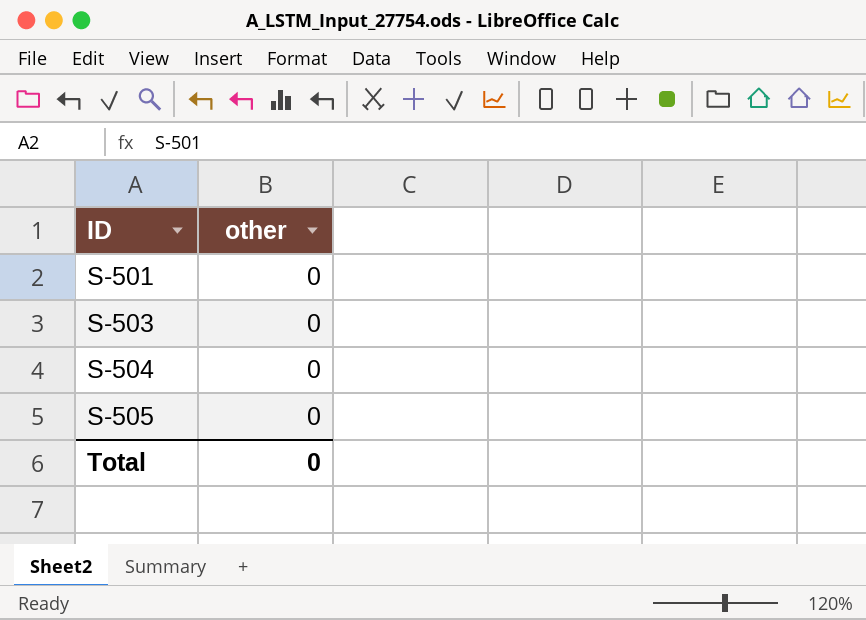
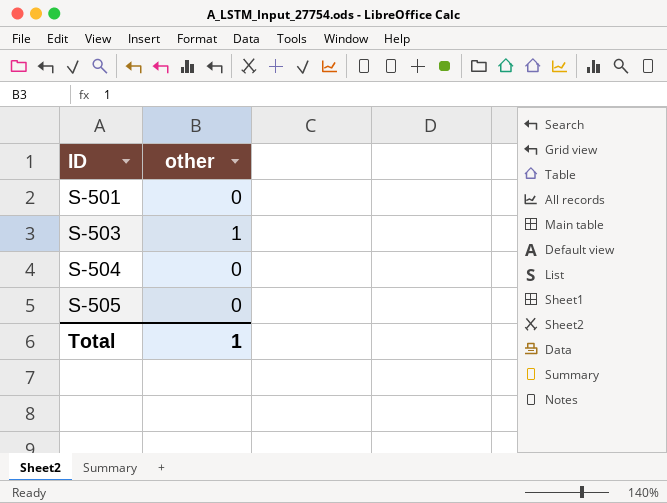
S-503 | other: 0 -> 1
Total | other: 0 -> 1

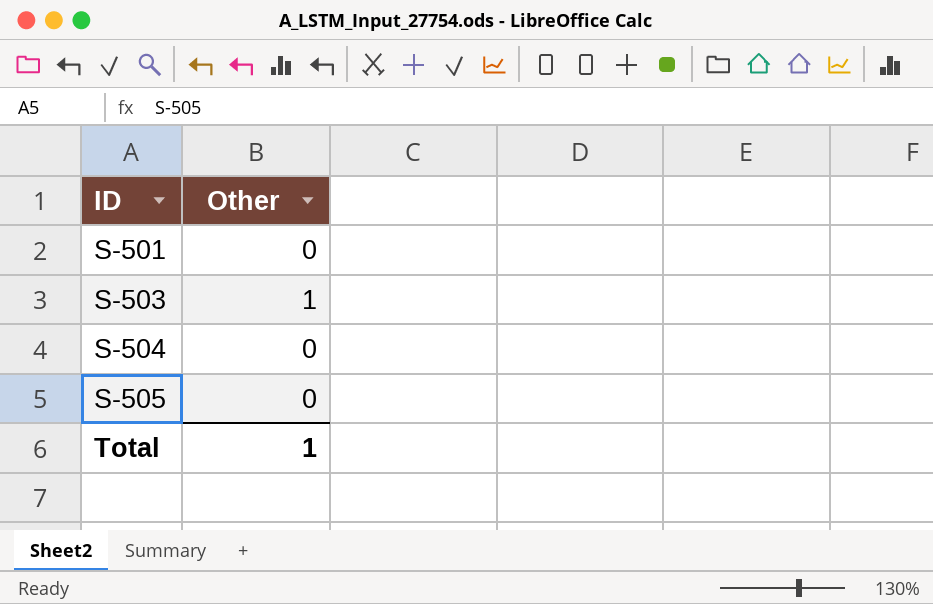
column name: other -> Other

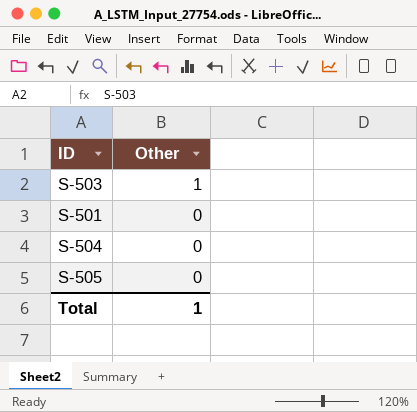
row order: ID ascending -> Other descending

